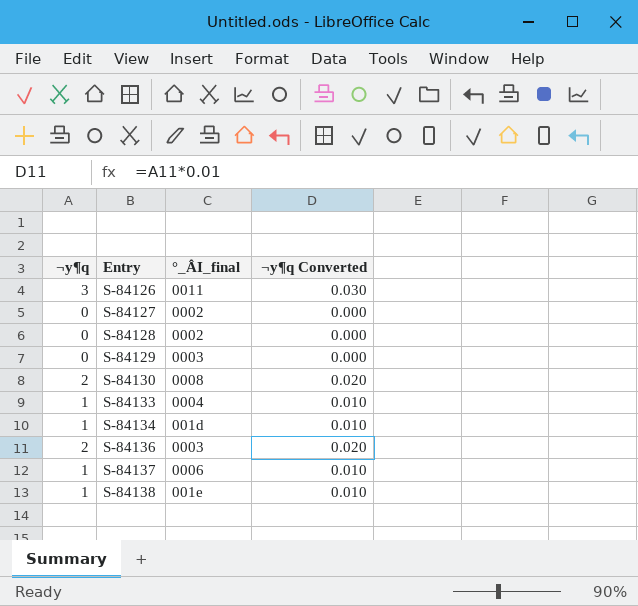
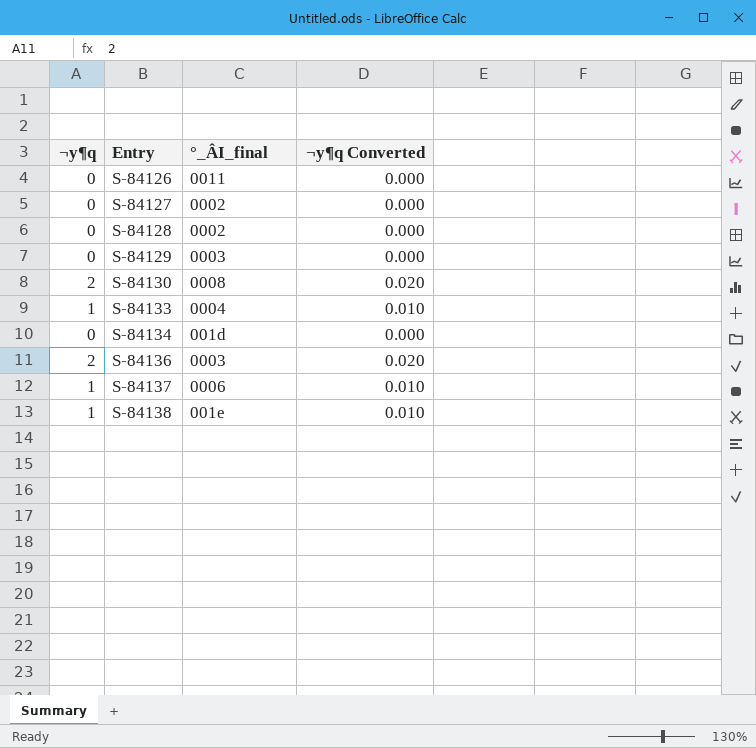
S-84126 | ¬y¶q: 3 -> 0
S-84126 | ¬y¶q Converted: 0.030 -> 0.000
S-84134 | ¬y¶q: 1 -> 0
S-84134 | ¬y¶q Converted: 0.010 -> 0.000

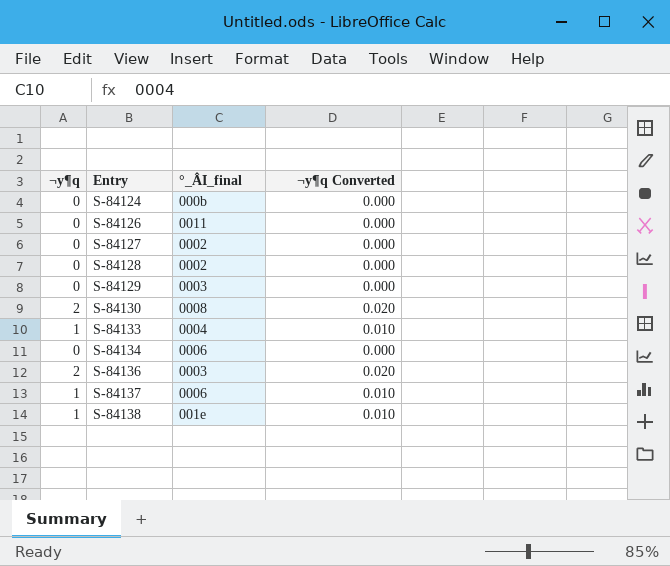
row S-84124: none -> 0 | 000b | 0.000
S-84134 | °_ÂI_final: 001d -> 0006

